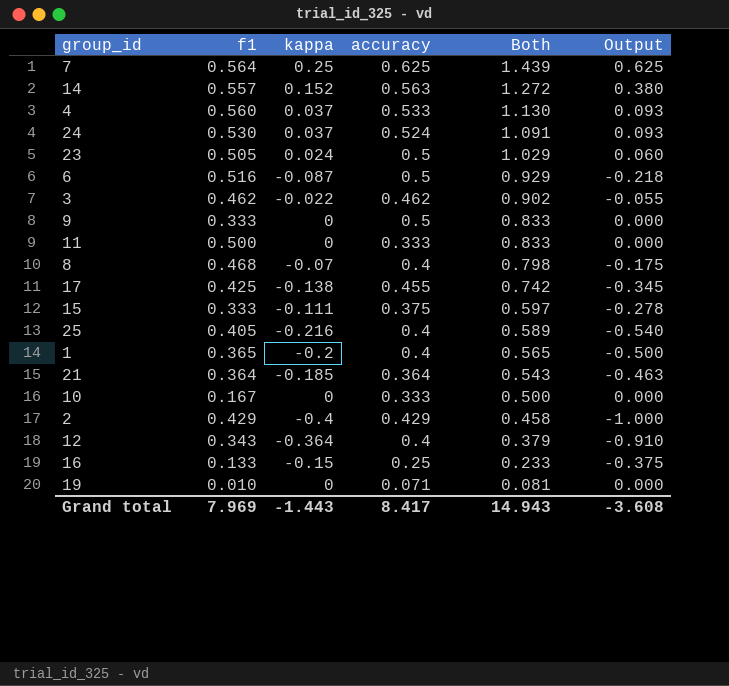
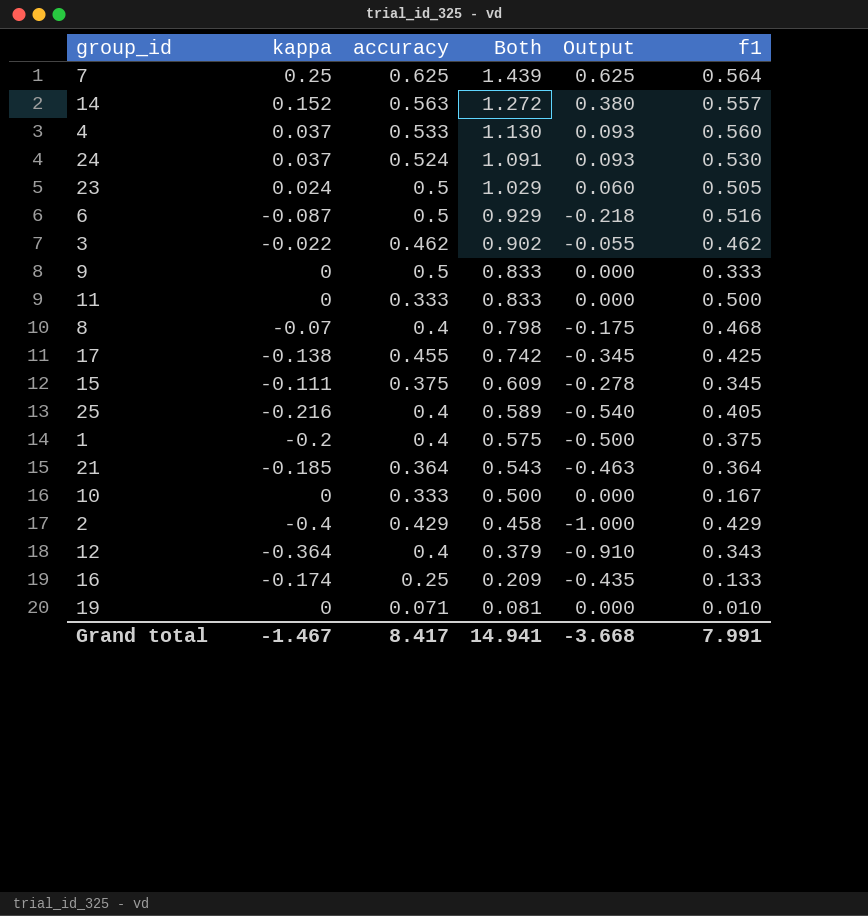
column f1 | position: 2 -> 6
15 | Both: 0.597 -> 0.609
15 | f1: 0.333 -> 0.345
1 | Both: 0.565 -> 0.575
1 | f1: 0.365 -> 0.375
16 | kappa: -0.15 -> -0.174
16 | Both: 0.233 -> 0.209
16 | Output: -0.375 -> -0.435
Grand total | kappa: -1.443 -> -1.467
Grand total | Both: 14.943 -> 14.941
Grand total | Output: -3.608 -> -3.668
Grand total | f1: 7.969 -> 7.991

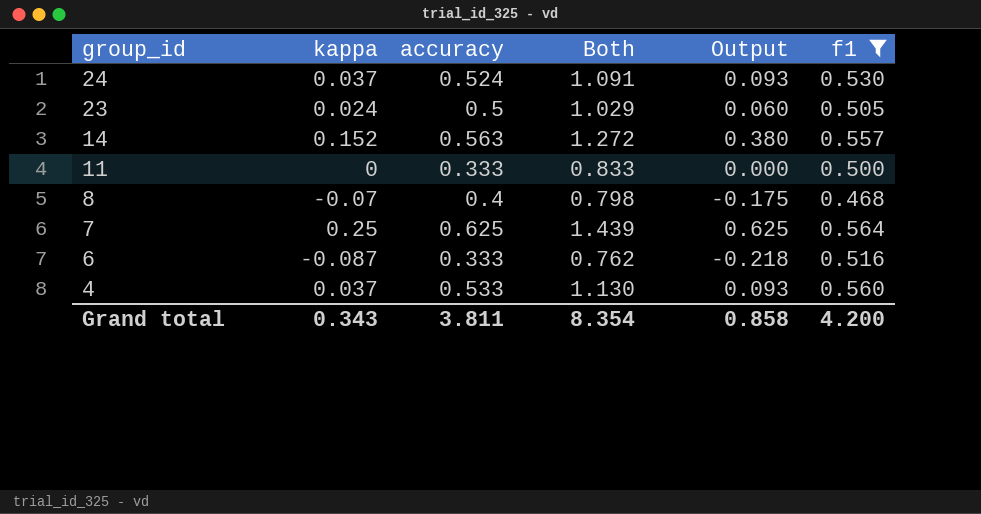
filter: none -> f1 >= 0.468
row order: Both descending -> group_id descending
6 | accuracy: 0.5 -> 0.333
6 | Both: 0.929 -> 0.762
Grand total | kappa: -1.467 -> 0.343
Grand total | accuracy: 8.417 -> 3.811
Grand total | Both: 14.941 -> 8.354
Grand total | Output: -3.668 -> 0.858
Grand total | f1: 7.991 -> 4.200

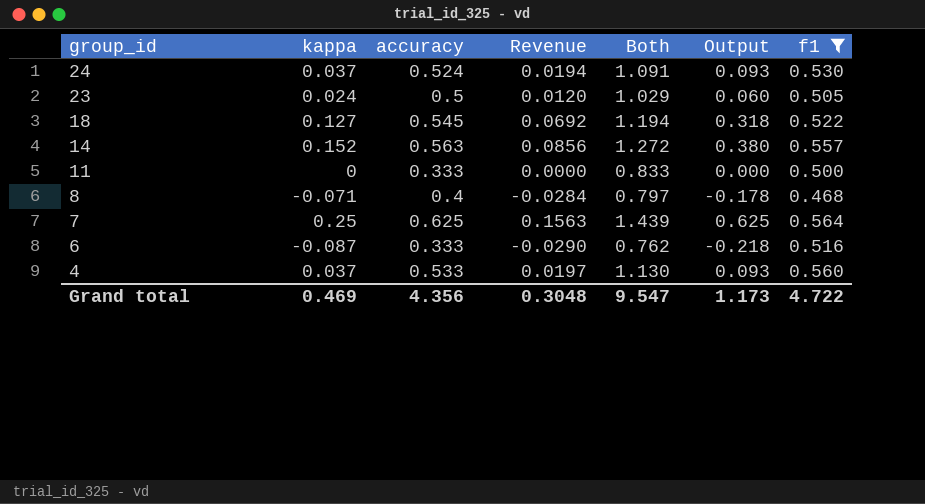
column Revenue | formula: none -> [kappa] * [accuracy]
row 18: none -> 0.127 | 0.545 | 0.0692 | 1.194 | 0.318 | 0.522
8 | kappa: -0.07 -> -0.071
8 | Both: 0.798 -> 0.797
8 | Output: -0.175 -> -0.178
Grand total | kappa: 0.343 -> 0.469
Grand total | accuracy: 3.811 -> 4.356
Grand total | Both: 8.354 -> 9.547
Grand total | Output: 0.858 -> 1.173
Grand total | f1: 4.200 -> 4.722

